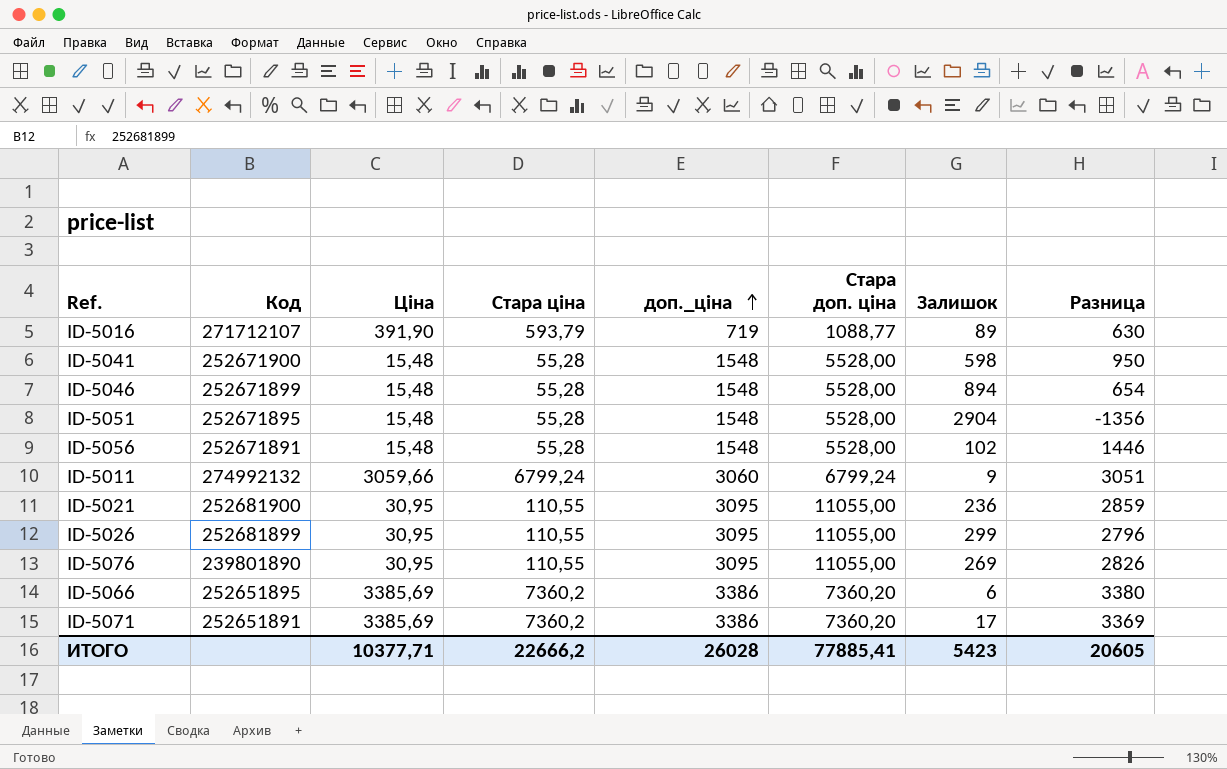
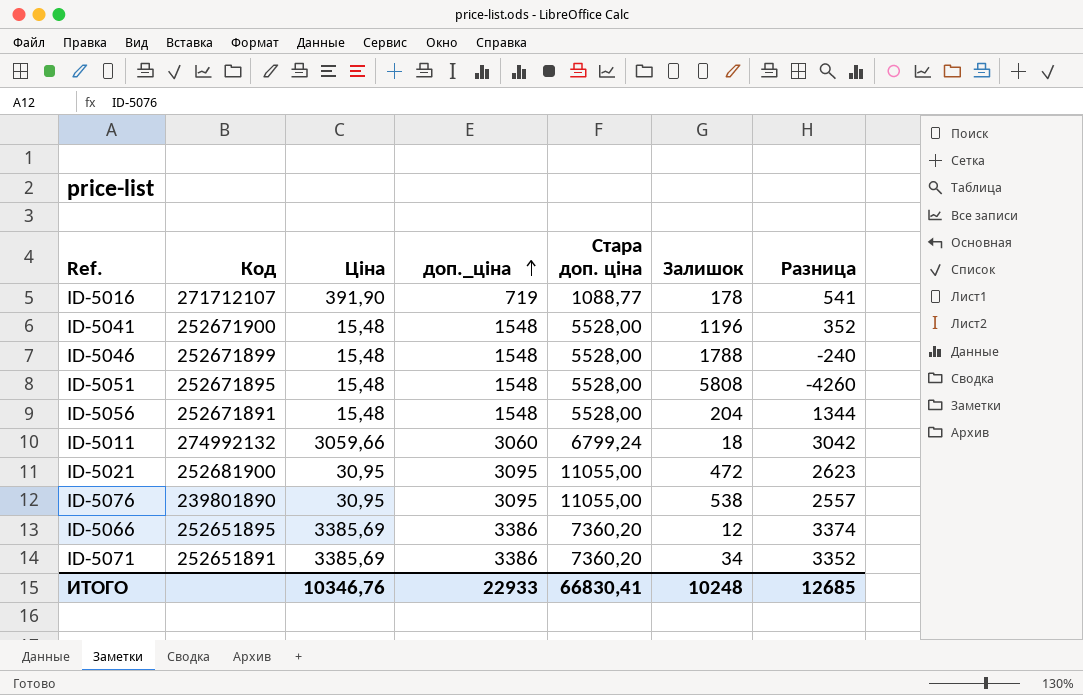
column Стара ціна | position: 4 -> none
row ID-5026: 252681899 | 30,95 | 110,55 | 3095 | 11055,00 | 299 | 2796 -> none
ID-5016 | Залишок: 89 -> 178
ID-5016 | Разница: 630 -> 541
ID-5041 | Залишок: 598 -> 1196
ID-5041 | Разница: 950 -> 352
ID-5046 | Залишок: 894 -> 1788
ID-5046 | Разница: 654 -> -240
ID-5051 | Залишок: 2904 -> 5808
ID-5051 | Разница: -1356 -> -4260
ID-5056 | Залишок: 102 -> 204
ID-5056 | Разница: 1446 -> 1344
ID-5011 | Залишок: 9 -> 18
ID-5011 | Разница: 3051 -> 3042
ID-5021 | Залишок: 236 -> 472
ID-5021 | Разница: 2859 -> 2623
ID-5076 | Залишок: 269 -> 538
ID-5076 | Разница: 2826 -> 2557
ID-5066 | Залишок: 6 -> 12
ID-5066 | Разница: 3380 -> 3374
ID-5071 | Залишок: 17 -> 34
ID-5071 | Разница: 3369 -> 3352
ИТОГО | Ціна: 10377,71 -> 10346,76
ИТОГО | доп._ціна: 26028 -> 22933
ИТОГО | Стара доп. ціна: 77885,41 -> 66830,41
ИТОГО | Залишок: 5423 -> 10248
ИТОГО | Разница: 20605 -> 12685

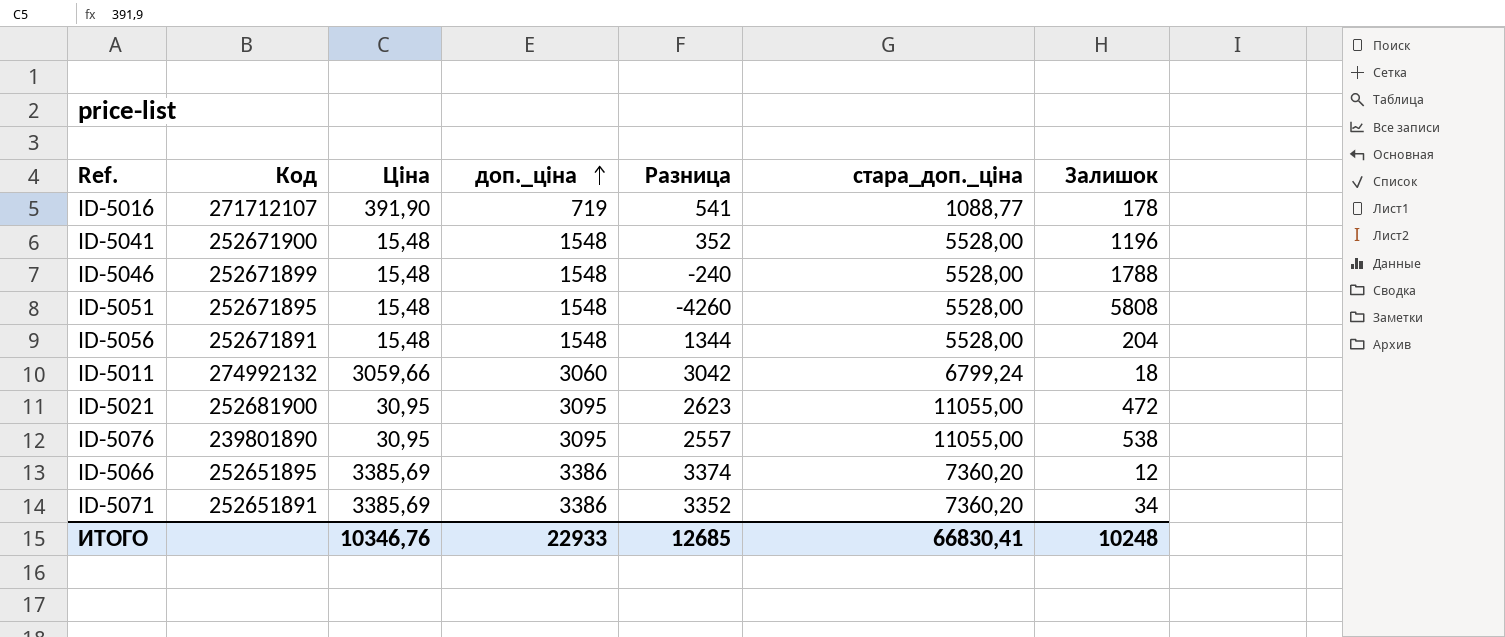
column Разница | position: 7 -> 5
column name: Стара доп. ціна -> стара_доп._ціна

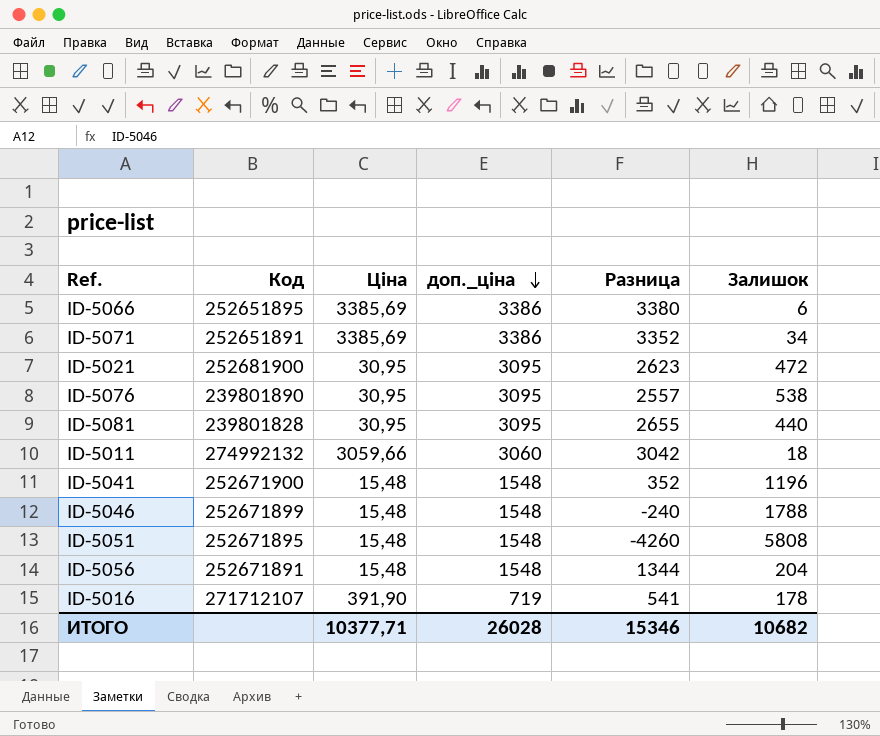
row order: доп._ціна ascending -> доп._ціна descending
column стара_доп._ціна | position: 6 -> none
ID-5066 | Разница: 3374 -> 3380
ID-5066 | Залишок: 12 -> 6
row ID-5081: none -> 239801828 | 30,95 | 3095 | 2655 | 440
ИТОГО | Ціна: 10346,76 -> 10377,71
ИТОГО | доп._ціна: 22933 -> 26028
ИТОГО | Разница: 12685 -> 15346
ИТОГО | Залишок: 10248 -> 10682

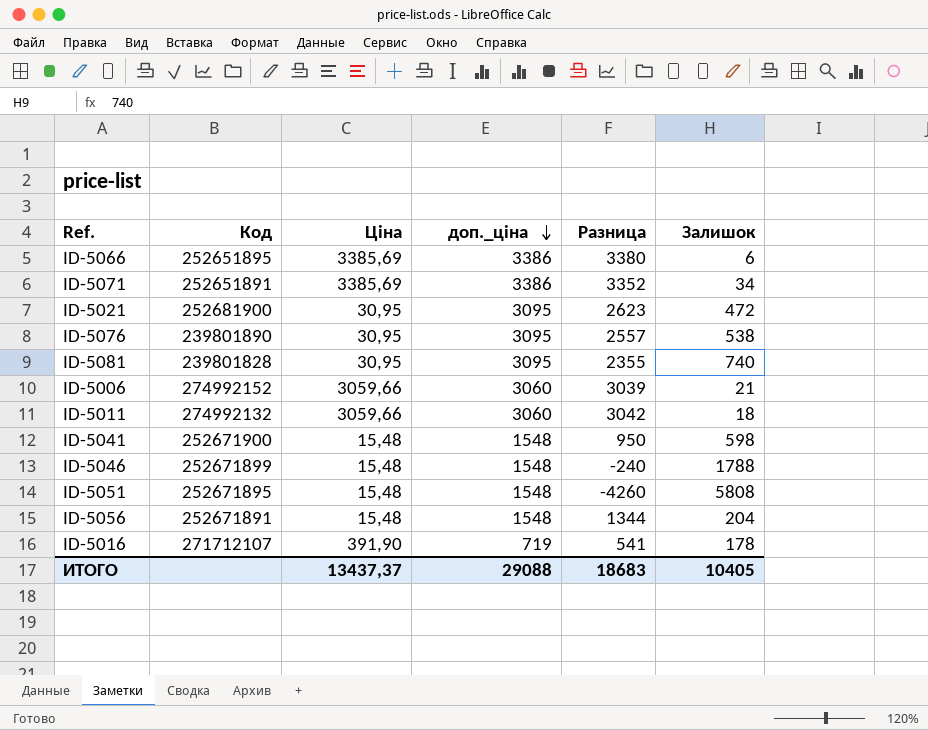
ID-5081 | Разница: 2655 -> 2355
ID-5081 | Залишок: 440 -> 740
row ID-5006: none -> 274992152 | 3059,66 | 3060 | 3039 | 21
ID-5041 | Разница: 352 -> 950
ID-5041 | Залишок: 1196 -> 598
ИТОГО | Ціна: 10377,71 -> 13437,37
ИТОГО | доп._ціна: 26028 -> 29088
ИТОГО | Разница: 15346 -> 18683
ИТОГО | Залишок: 10682 -> 10405

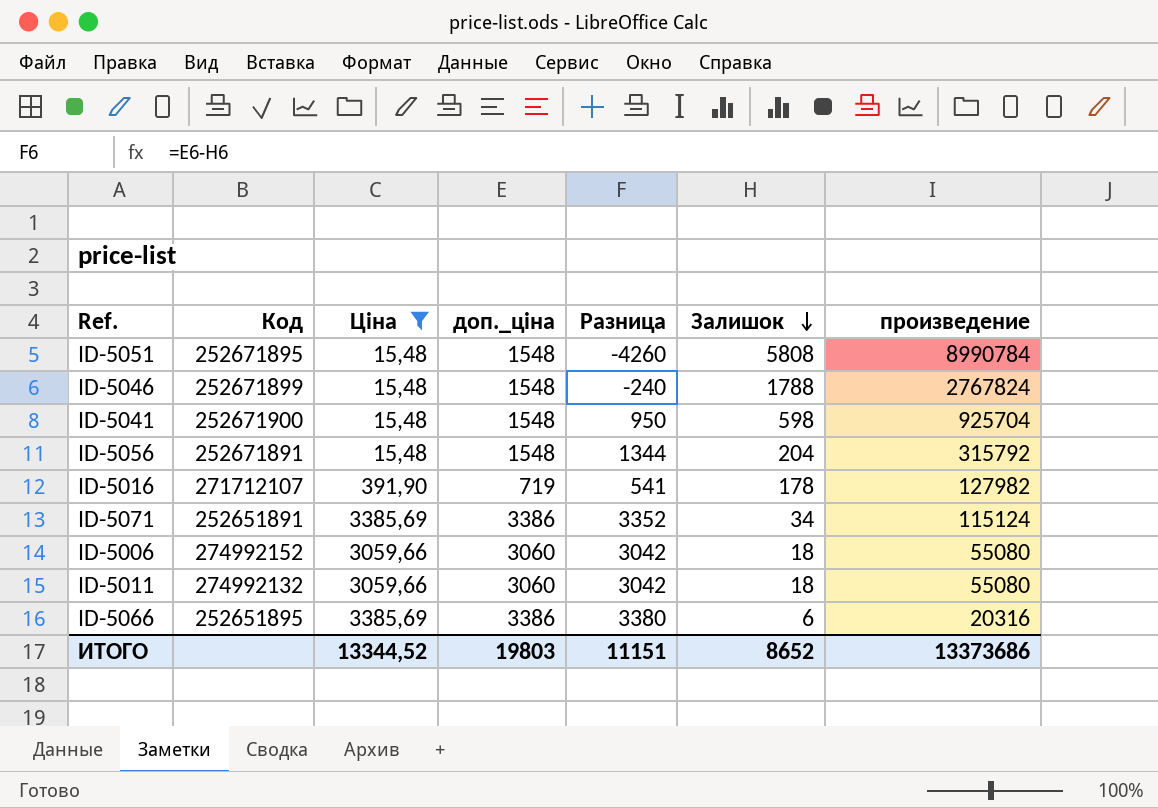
filter: none -> Ціна != 30,95
row order: доп._ціна descending -> Залишок descending
column произведение | formula: none -> [доп._ціна] * [Залишок]
ID-5006 | Разница: 3039 -> 3042
ID-5006 | Залишок: 21 -> 18
ИТОГО | Ціна: 13437,37 -> 13344,52
ИТОГО | доп._ціна: 29088 -> 19803
ИТОГО | Разница: 18683 -> 11151
ИТОГО | Залишок: 10405 -> 8652

